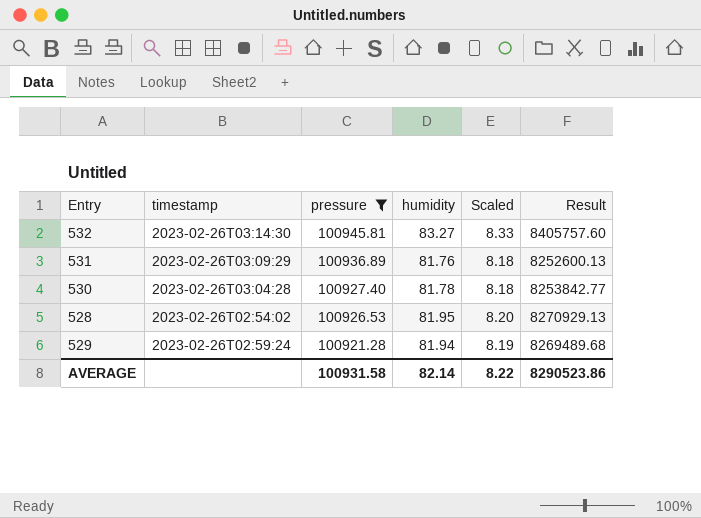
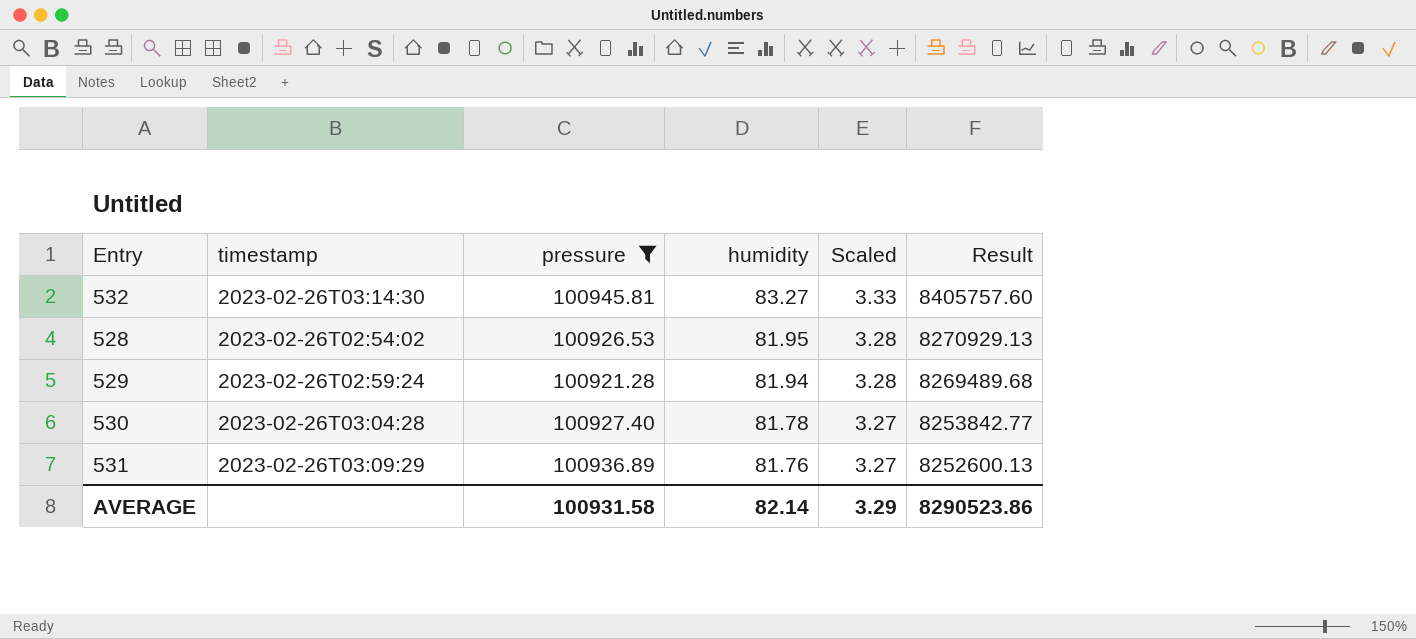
row order: pressure descending -> humidity descending
column Scaled | formula: [humidity] * 0.1 -> [humidity] * 0.04
AVERAGE | Scaled: 8.22 -> 3.29

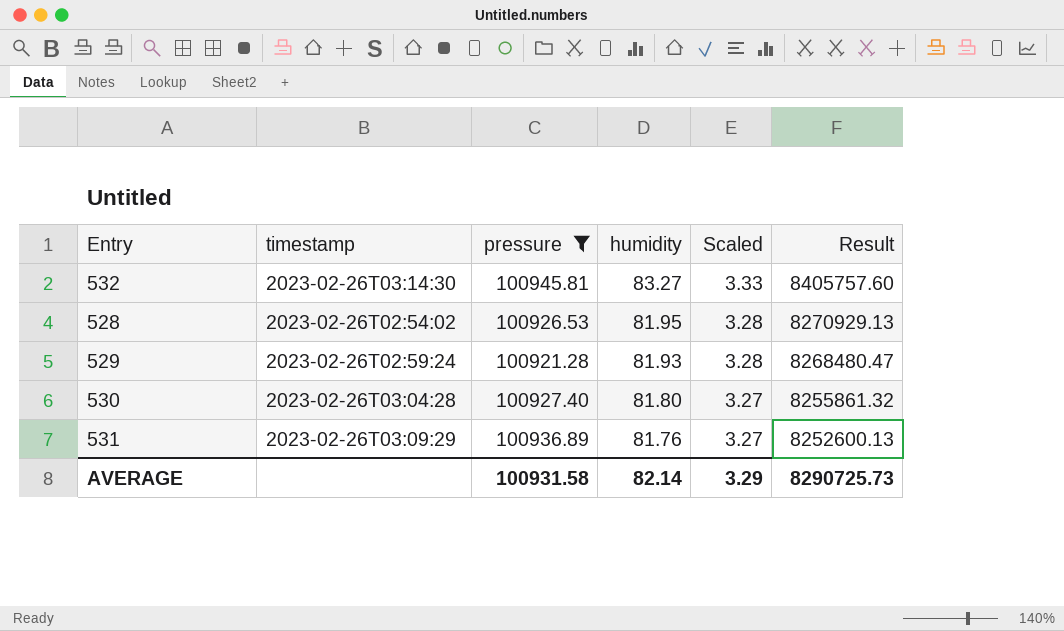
529 | humidity: 81.94 -> 81.93
529 | Result: 8269489.68 -> 8268480.47
530 | humidity: 81.78 -> 81.80
530 | Result: 8253842.77 -> 8255861.32
AVERAGE | Result: 8290523.86 -> 8290725.73

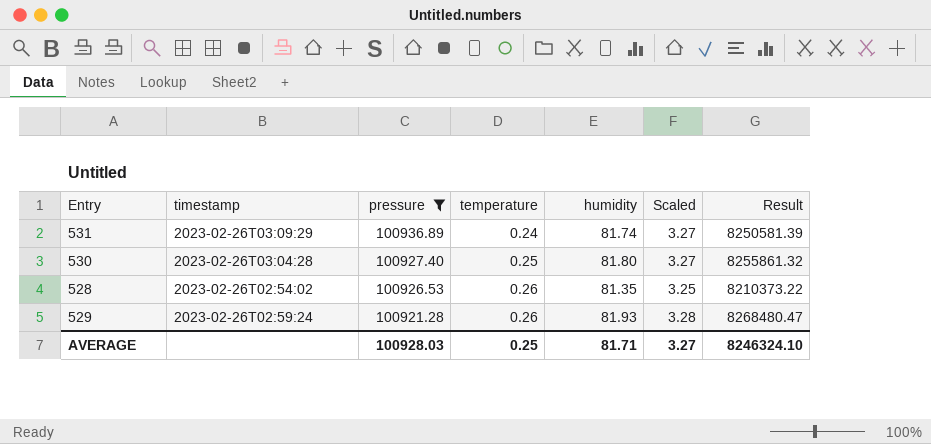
row order: humidity descending -> pressure descending
column temperature | position: none -> 4
row 532: 2023-02-26T03:14:30 | 100945.81 | 83.27 | 3.33 | 8405757.60 -> none
531 | humidity: 81.76 -> 81.74
531 | Result: 8252600.13 -> 8250581.39
528 | humidity: 81.95 -> 81.35
528 | Scaled: 3.28 -> 3.25
528 | Result: 8270929.13 -> 8210373.22
AVERAGE | pressure: 100931.58 -> 100928.03
AVERAGE | humidity: 82.14 -> 81.71
AVERAGE | Scaled: 3.29 -> 3.27
AVERAGE | Result: 8290725.73 -> 8246324.10

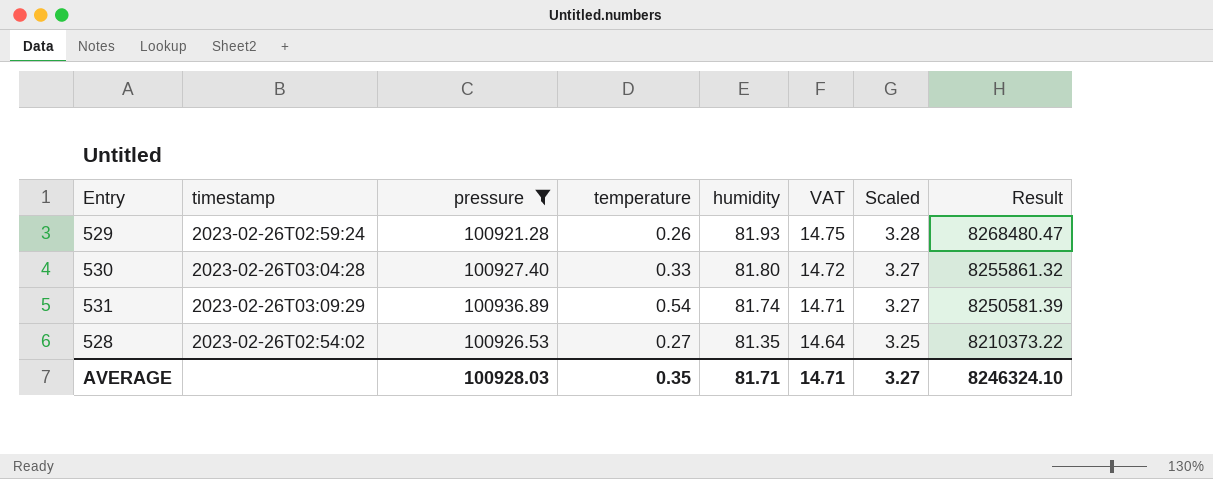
row order: pressure descending -> humidity descending
column VAT | formula: none -> [humidity] * 0.18
530 | temperature: 0.25 -> 0.33
531 | temperature: 0.24 -> 0.54
528 | temperature: 0.26 -> 0.27
AVERAGE | temperature: 0.25 -> 0.35

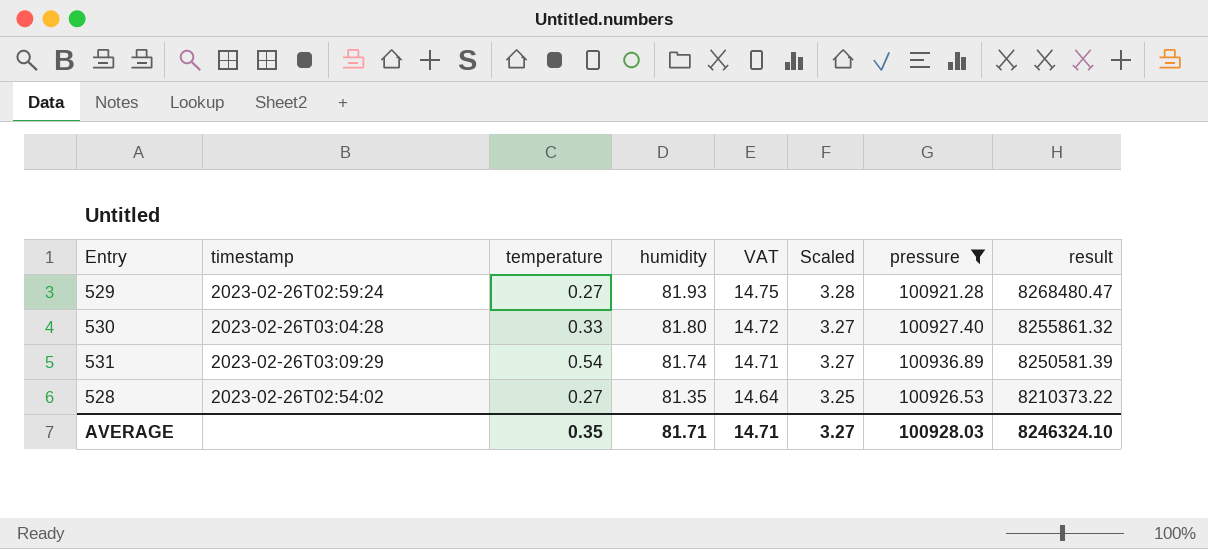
column pressure | position: 3 -> 7
column name: Result -> result
529 | temperature: 0.26 -> 0.27

